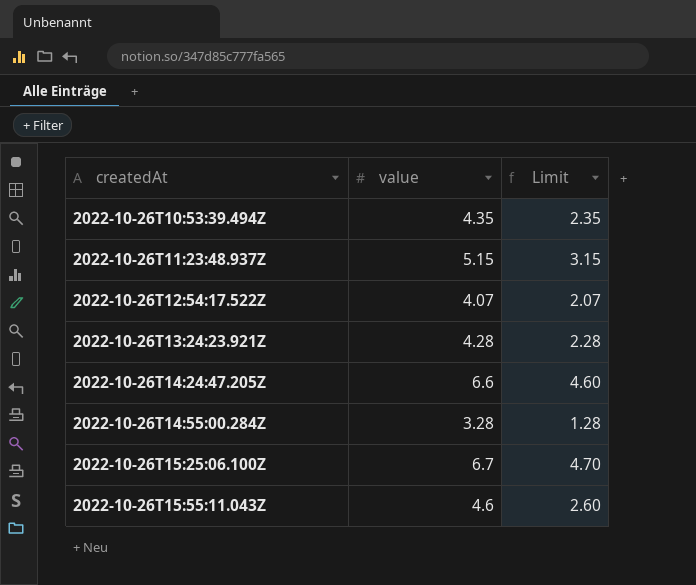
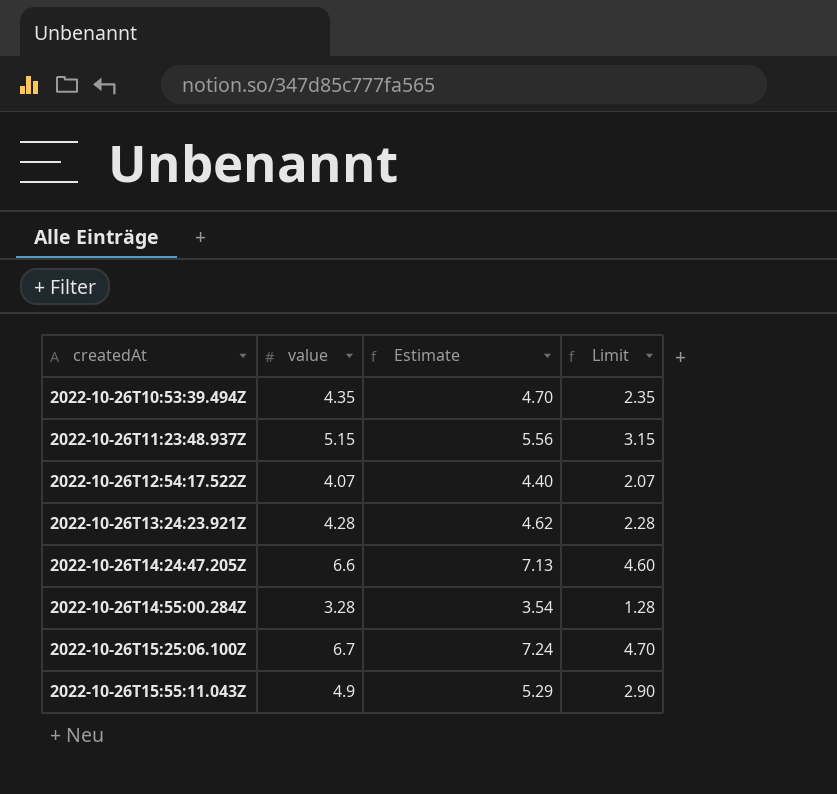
column Estimate | formula: none -> [value] * 1.08
2022-10-26T15:55:11.043Z | value: 4.6 -> 4.9
2022-10-26T15:55:11.043Z | Limit: 2.60 -> 2.90

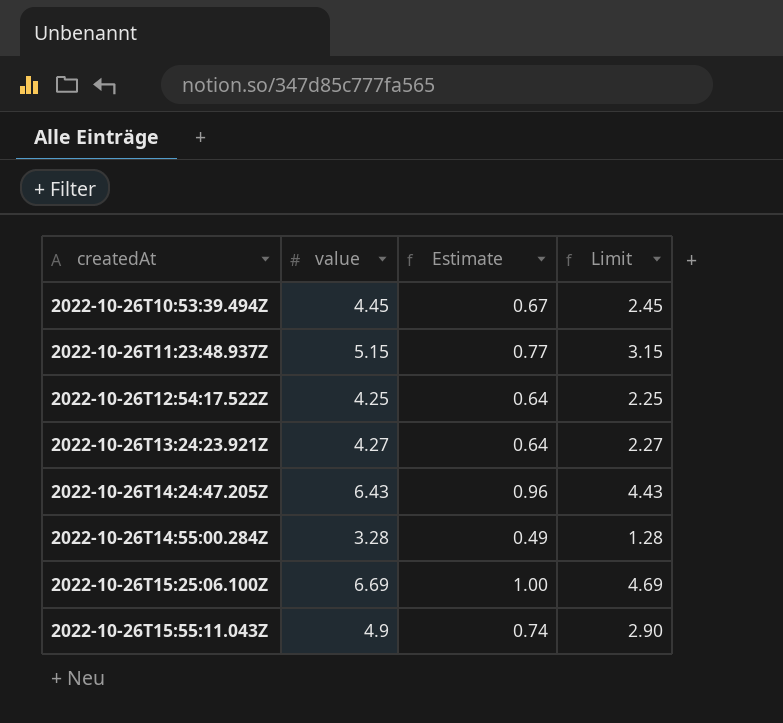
column Estimate | formula: [value] * 1.08 -> [value] * 0.15
2022-10-26T10:53:39.494Z | value: 4.35 -> 4.45
2022-10-26T10:53:39.494Z | Limit: 2.35 -> 2.45
2022-10-26T12:54:17.522Z | value: 4.07 -> 4.25
2022-10-26T12:54:17.522Z | Limit: 2.07 -> 2.25
2022-10-26T13:24:23.921Z | value: 4.28 -> 4.27
2022-10-26T13:24:23.921Z | Limit: 2.28 -> 2.27
2022-10-26T14:24:47.205Z | value: 6.6 -> 6.43
2022-10-26T14:24:47.205Z | Limit: 4.60 -> 4.43
2022-10-26T15:25:06.100Z | value: 6.7 -> 6.69
2022-10-26T15:25:06.100Z | Limit: 4.70 -> 4.69

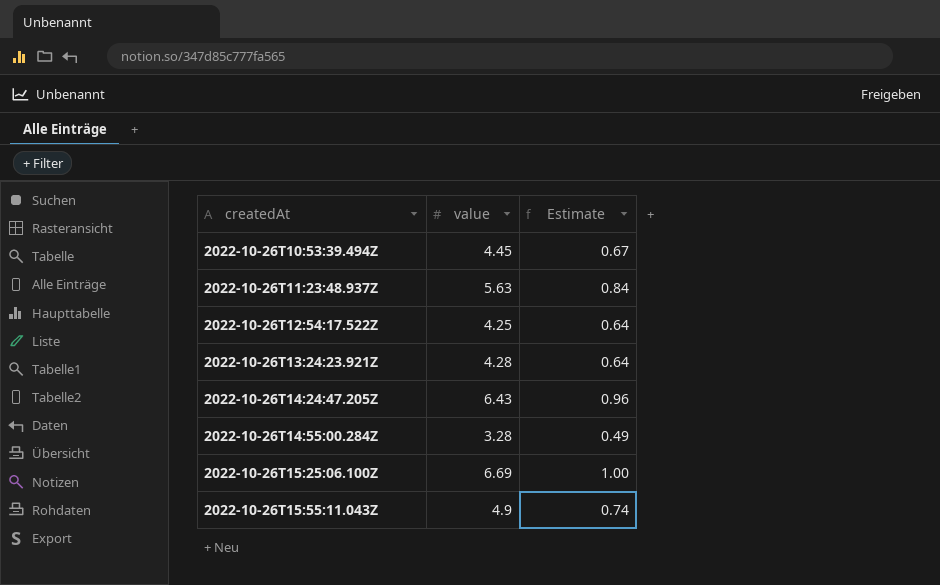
column Limit | formula: [value] - 2 -> none
2022-10-26T11:23:48.937Z | value: 5.15 -> 5.63
2022-10-26T11:23:48.937Z | Estimate: 0.77 -> 0.84
2022-10-26T13:24:23.921Z | value: 4.27 -> 4.28

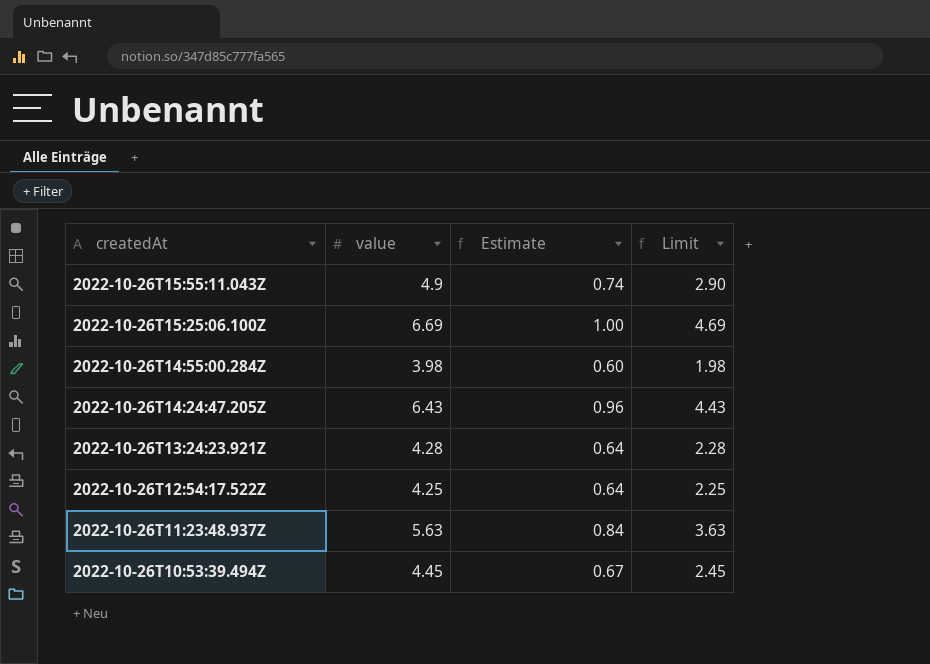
row order: createdAt ascending -> createdAt descending
column Limit | formula: none -> [value] - 2
2022-10-26T14:55:00.284Z | value: 3.28 -> 3.98
2022-10-26T14:55:00.284Z | Estimate: 0.49 -> 0.60

